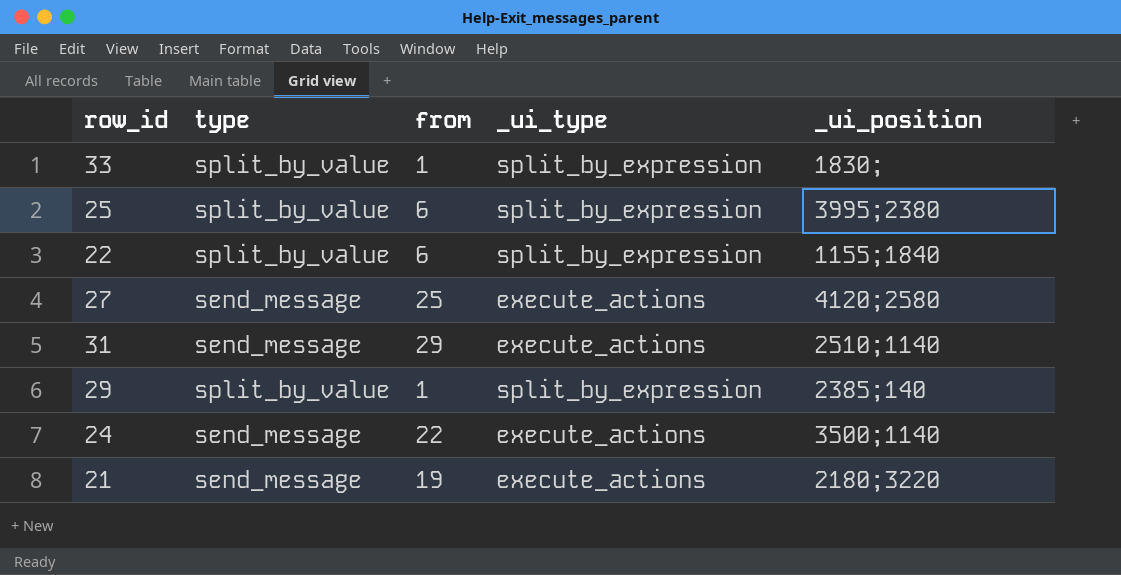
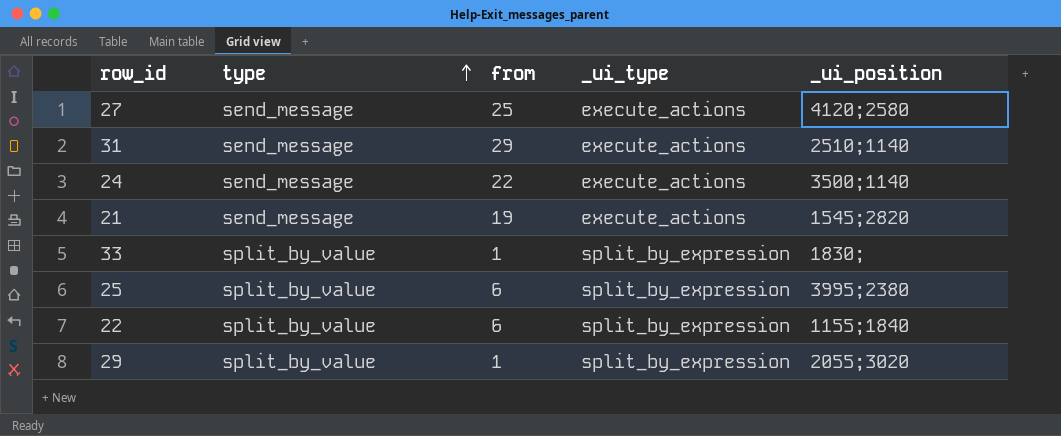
row order: none -> type ascending
21 | _ui_position: 2180;3220 -> 1545;2820
29 | _ui_position: 2385;140 -> 2055;3020

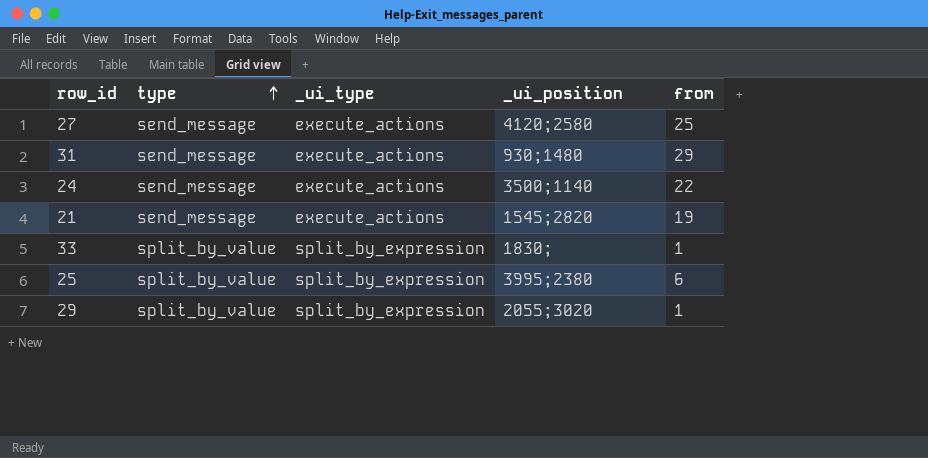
column from | position: 3 -> 5
row 22: split_by_value | 6 | split_by_expression | 1155;1840 -> none
31 | _ui_position: 2510;1140 -> 930;1480

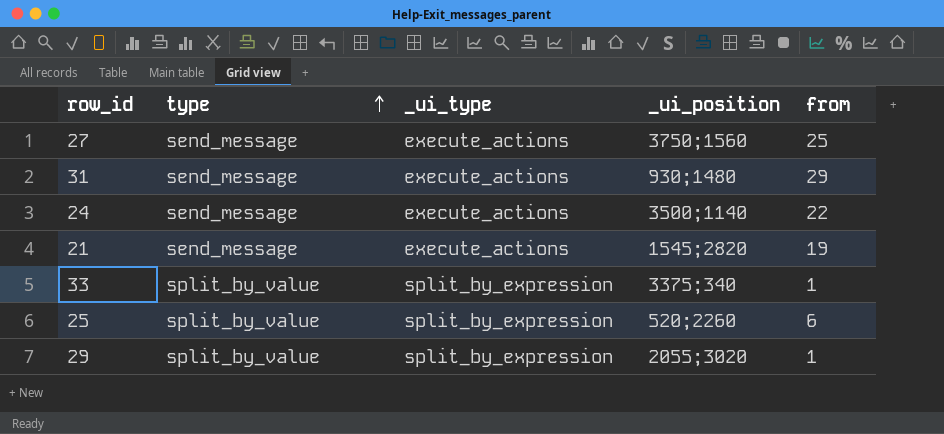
27 | _ui_position: 4120;2580 -> 3750;1560
33 | _ui_position: 1830; -> 3375;340
25 | _ui_position: 3995;2380 -> 520;2260

